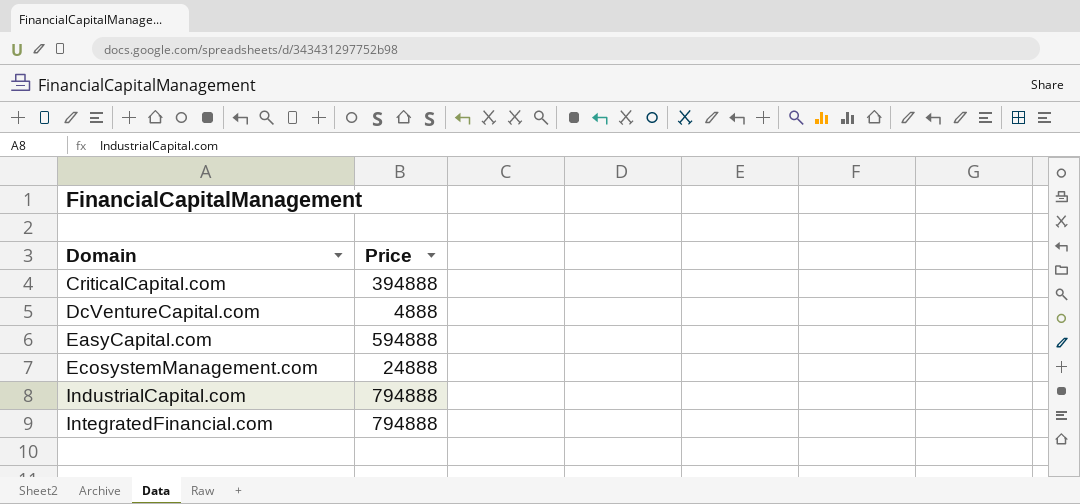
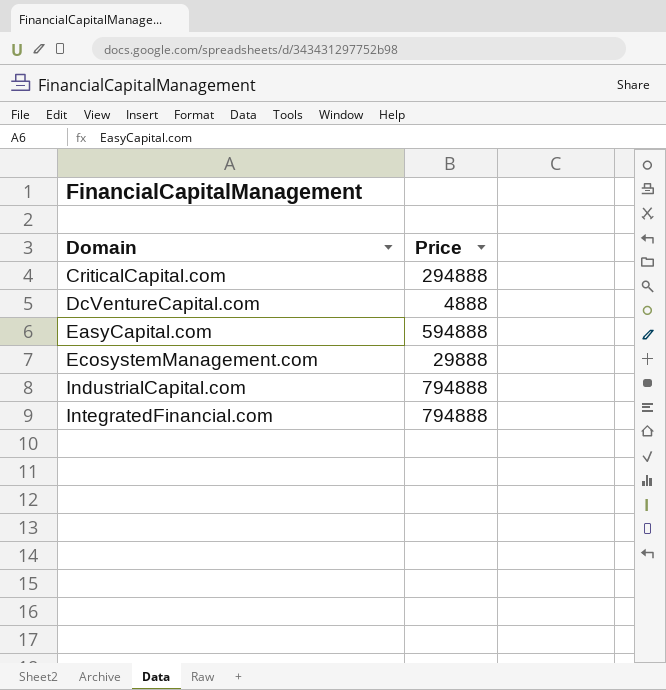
CriticalCapital.com | Price: 394888 -> 294888
EcosystemManagement.com | Price: 24888 -> 29888

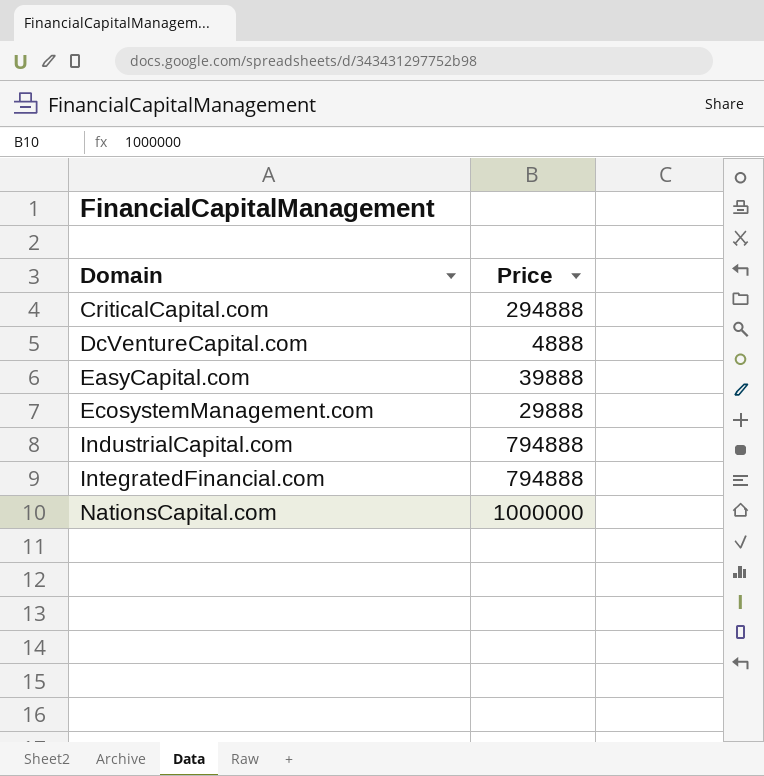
EasyCapital.com | Price: 594888 -> 39888
row NationsCapital.com: none -> 1000000

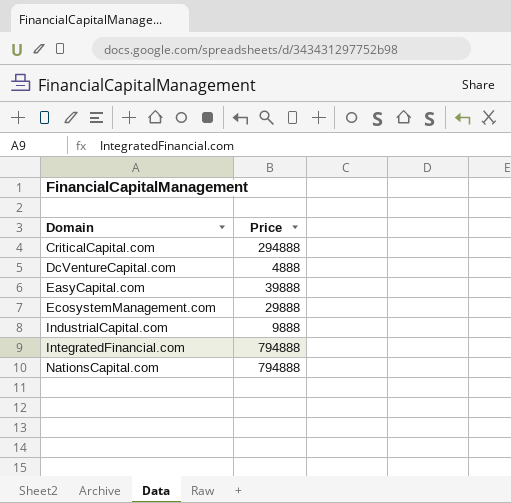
IndustrialCapital.com | Price: 794888 -> 9888
NationsCapital.com | Price: 1000000 -> 794888

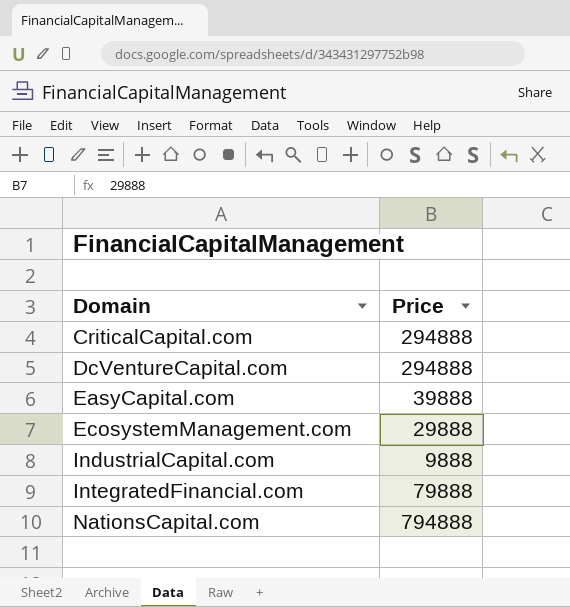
DcVentureCapital.com | Price: 4888 -> 294888
IntegratedFinancial.com | Price: 794888 -> 79888

